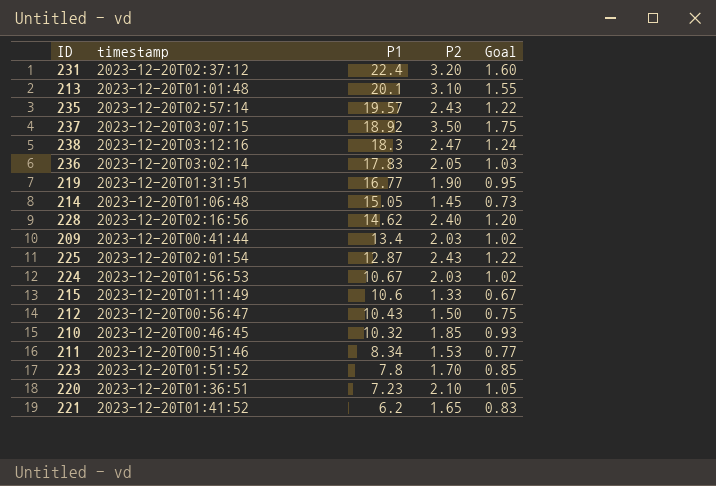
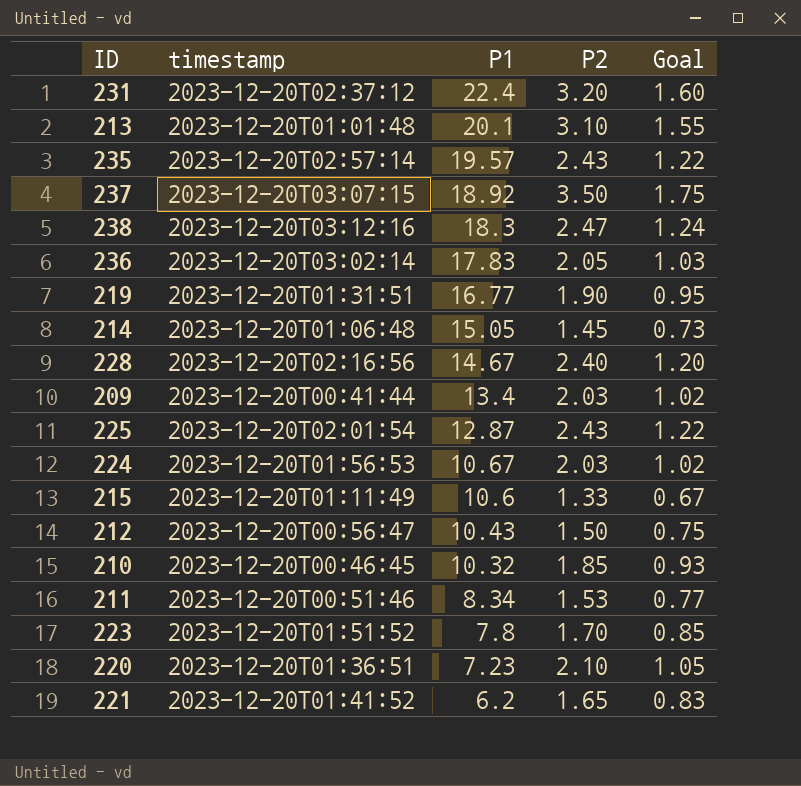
228 | P1: 14.62 -> 14.67

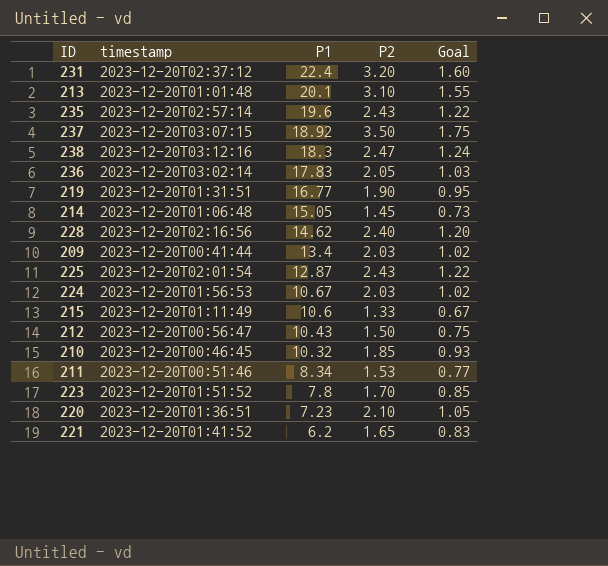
235 | P1: 19.57 -> 19.6
228 | P1: 14.67 -> 14.62

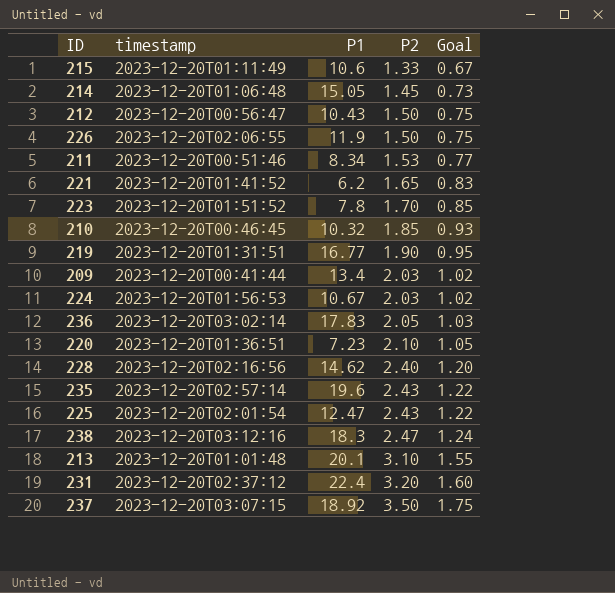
row order: P1 descending -> P2 ascending
row 226: none -> 2023-12-20T02:06:55 | 11.9 | 1.50 | 0.75
225 | P1: 12.87 -> 12.47

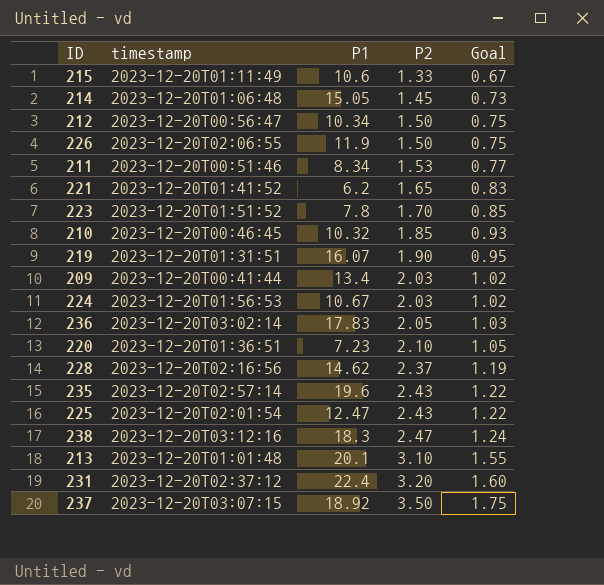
212 | P1: 10.43 -> 10.34
219 | P1: 16.77 -> 16.07
228 | P2: 2.40 -> 2.37
228 | Goal: 1.20 -> 1.19

